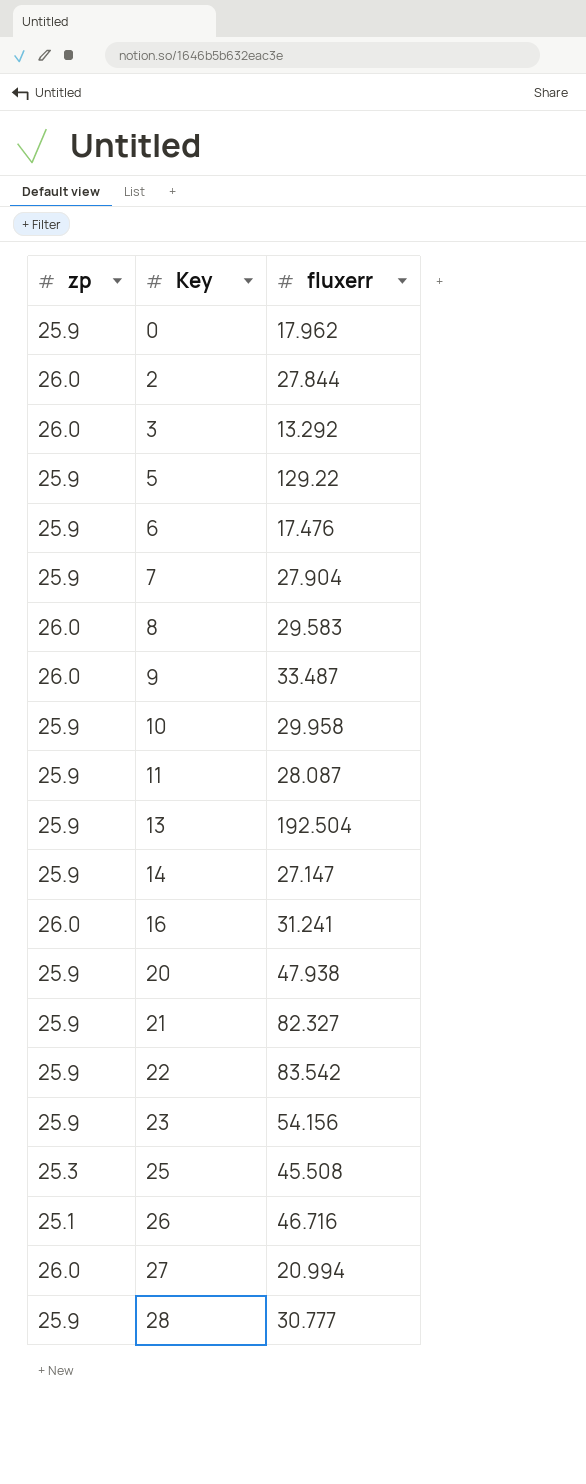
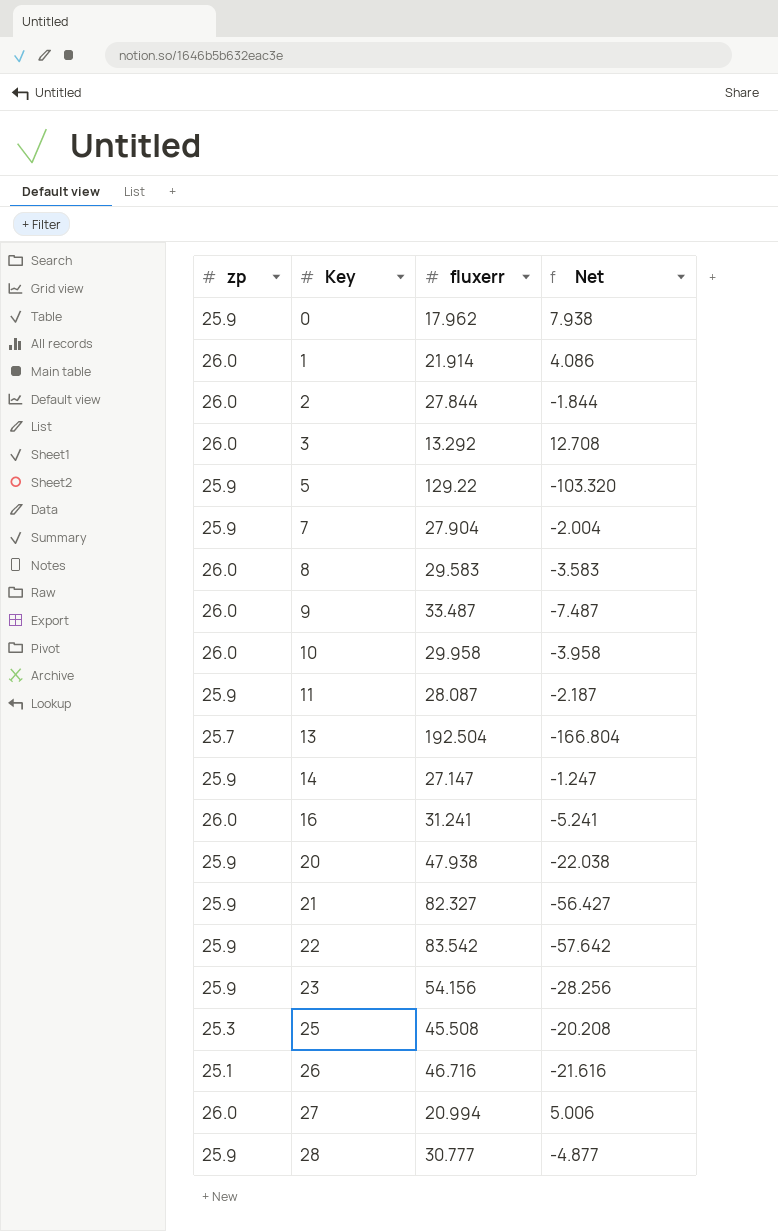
column Net | formula: none -> [zp] - [fluxerr]
row 6: 25.9 | 17.476 -> none
row 1: none -> 26.0 | 21.914 | 4.086
10 | zp: 25.9 -> 26.0
13 | zp: 25.9 -> 25.7

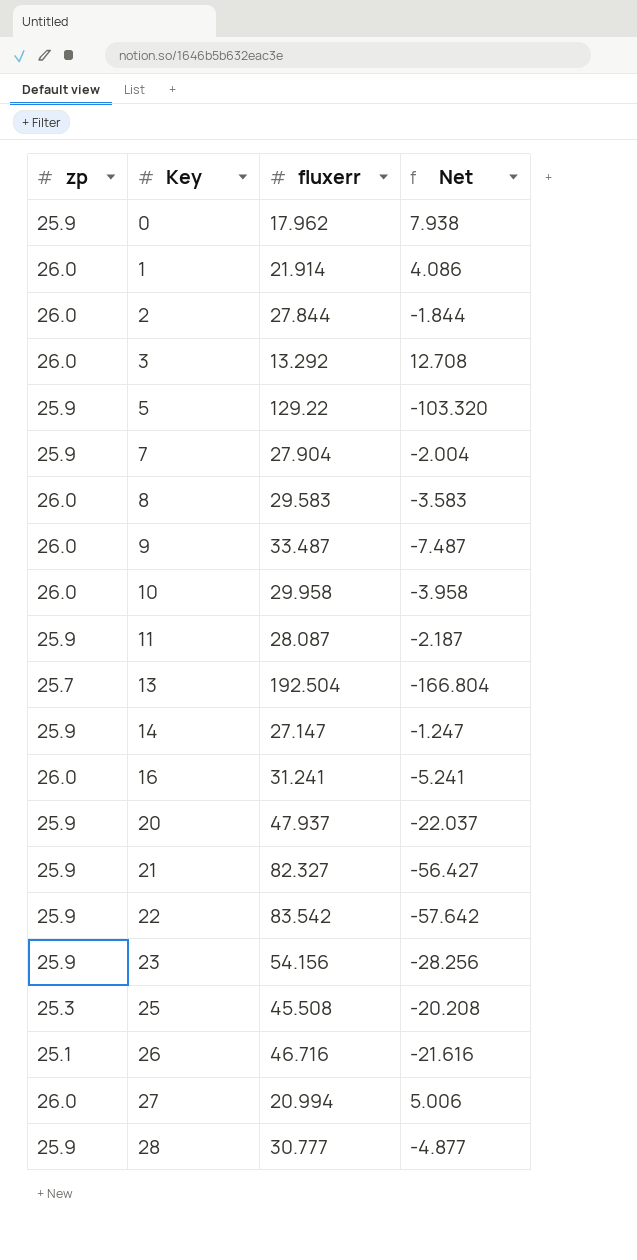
20 | fluxerr: 47.938 -> 47.937
20 | Net: -22.038 -> -22.037

